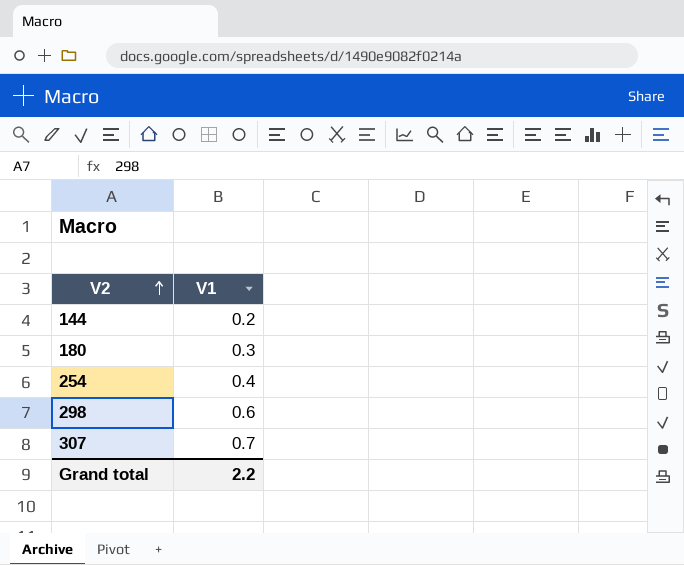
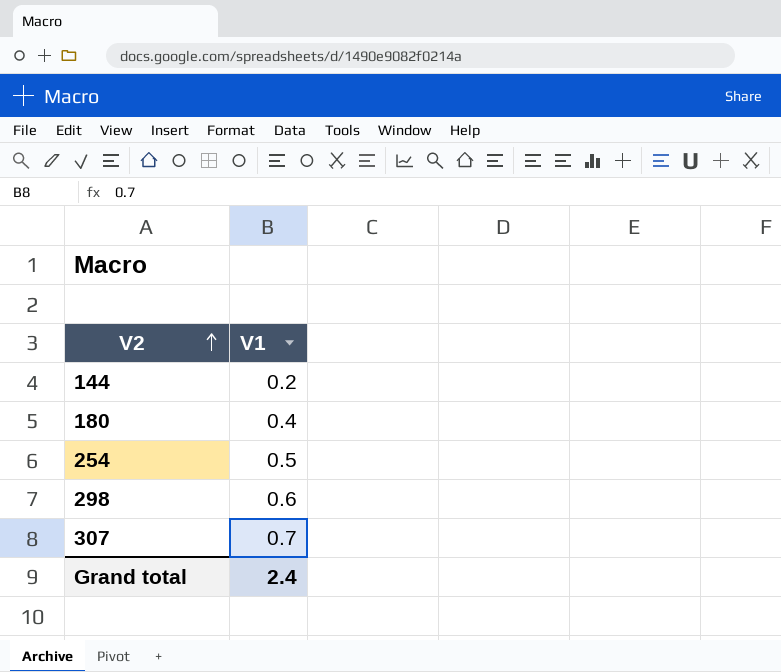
180 | V1: 0.3 -> 0.4
254 | V1: 0.4 -> 0.5
Grand total | V1: 2.2 -> 2.4

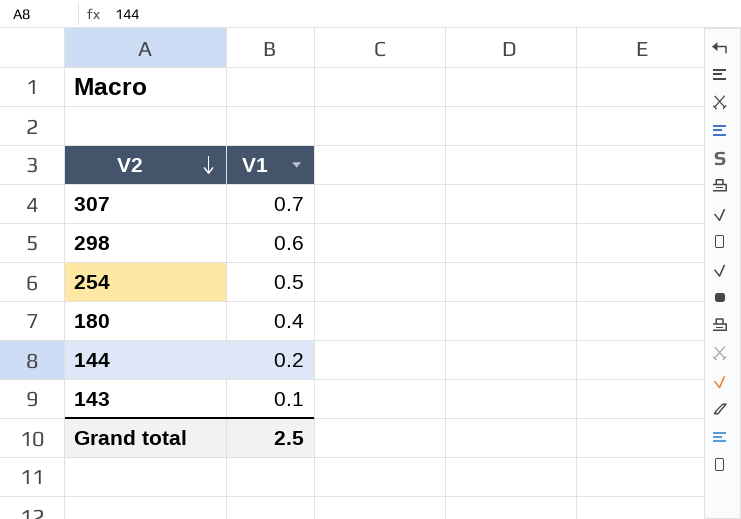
row order: V2 ascending -> V2 descending
row 143: none -> 0.1
Grand total | V1: 2.4 -> 2.5

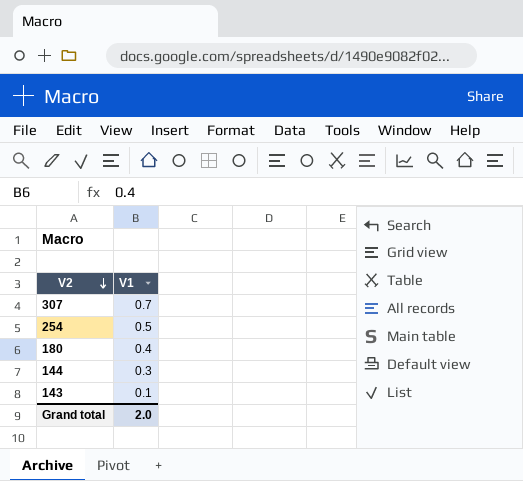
row 298: 0.6 -> none
144 | V1: 0.2 -> 0.3
Grand total | V1: 2.5 -> 2.0

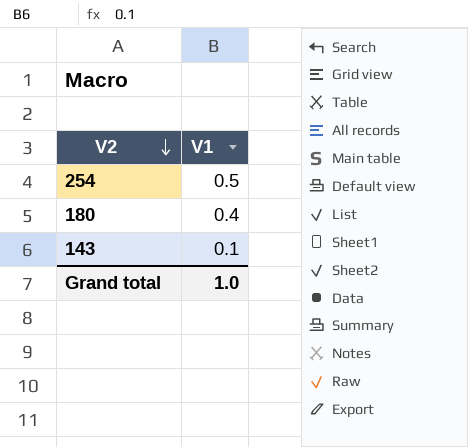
row 307: 0.7 -> none
row 144: 0.3 -> none
Grand total | V1: 2.0 -> 1.0

